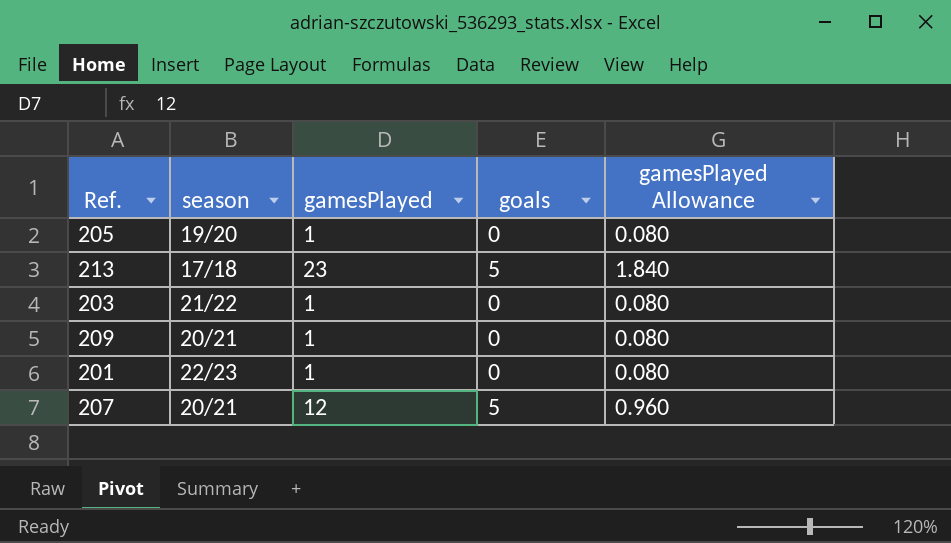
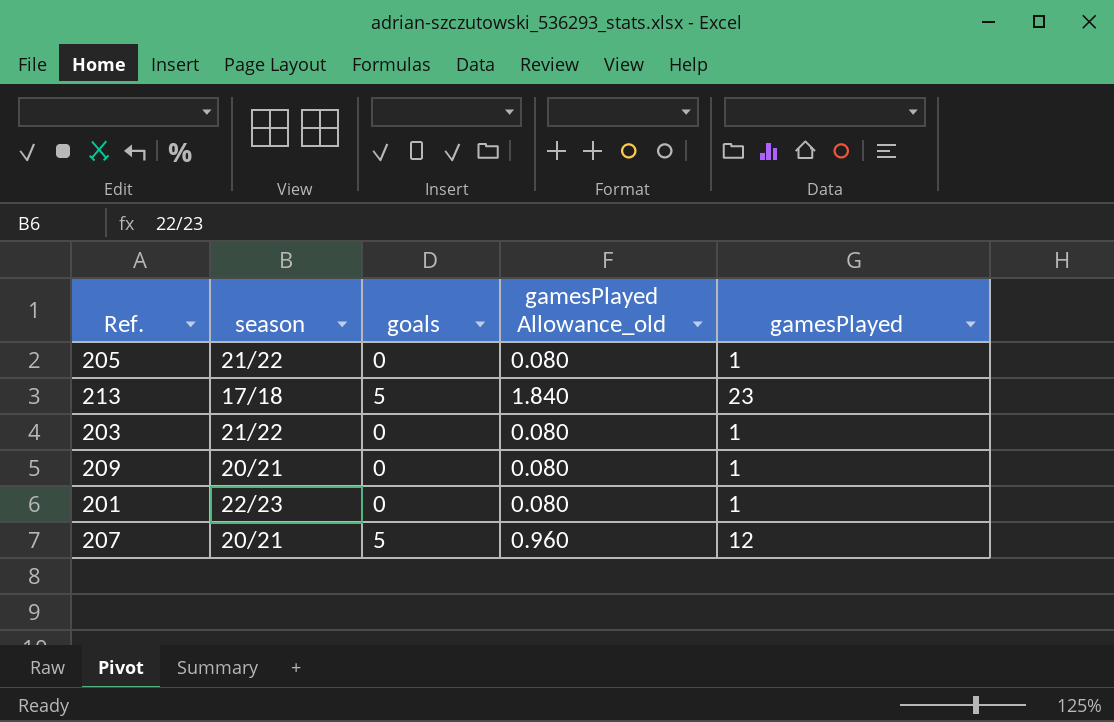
column name: gamesPlayed Allowance -> gamesPlayed Allowance_old
column gamesPlayed | position: 3 -> 5
205 | season: 19/20 -> 21/22

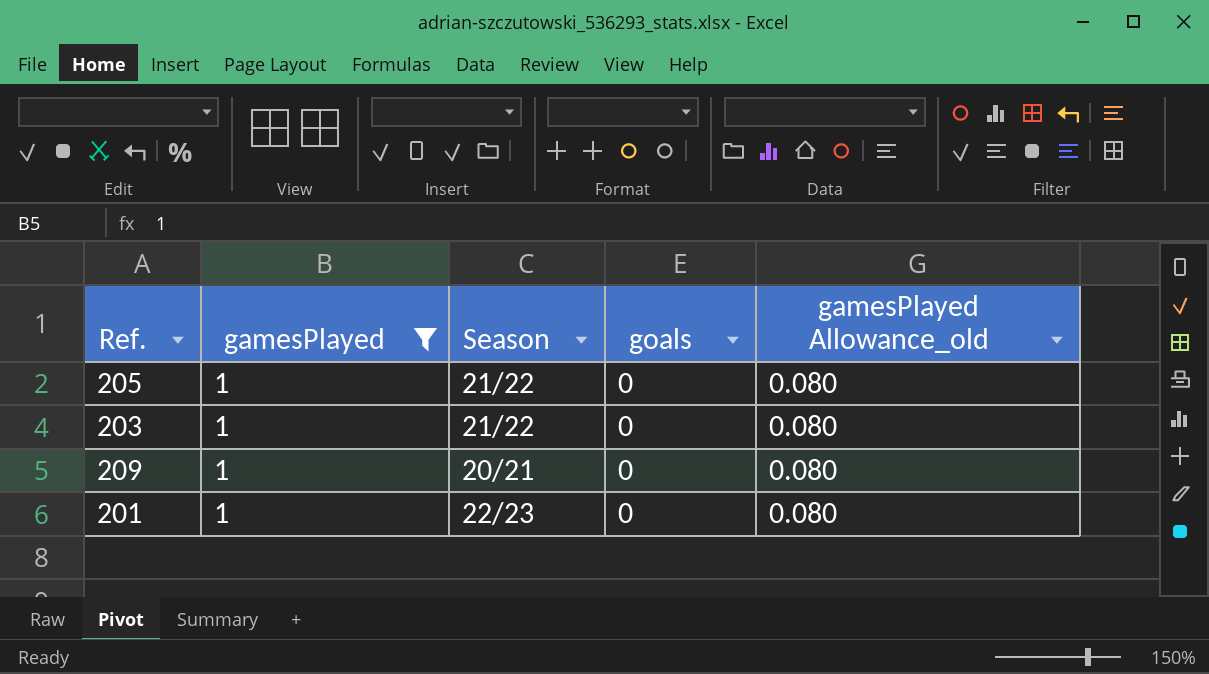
filter: none -> gamesPlayed = 1
column gamesPlayed | position: 5 -> 2
column name: season -> Season

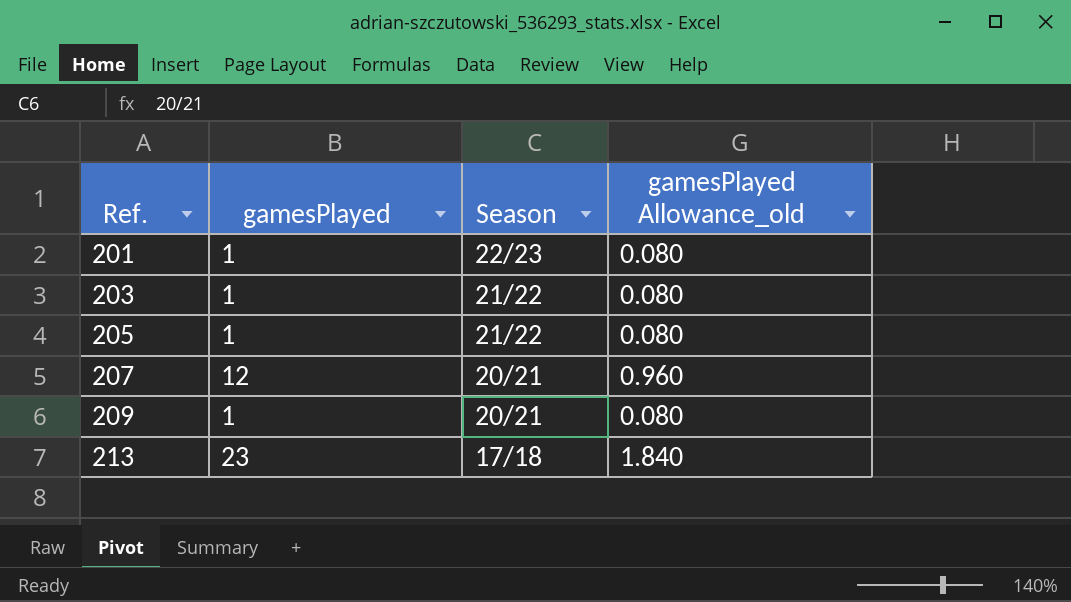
filter: gamesPlayed = 1 -> none
row order: none -> Ref. ascending
column goals | position: 4 -> none

